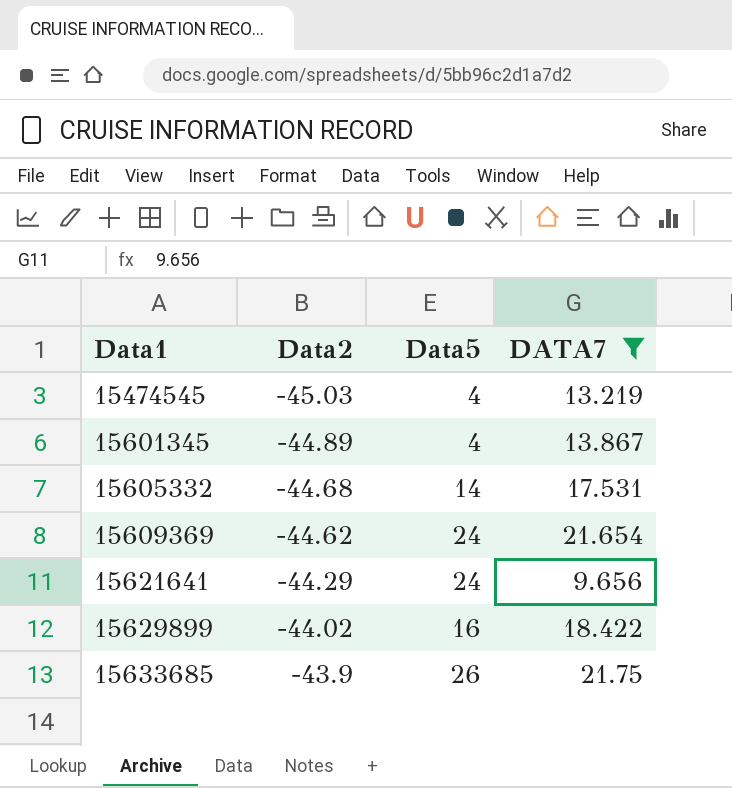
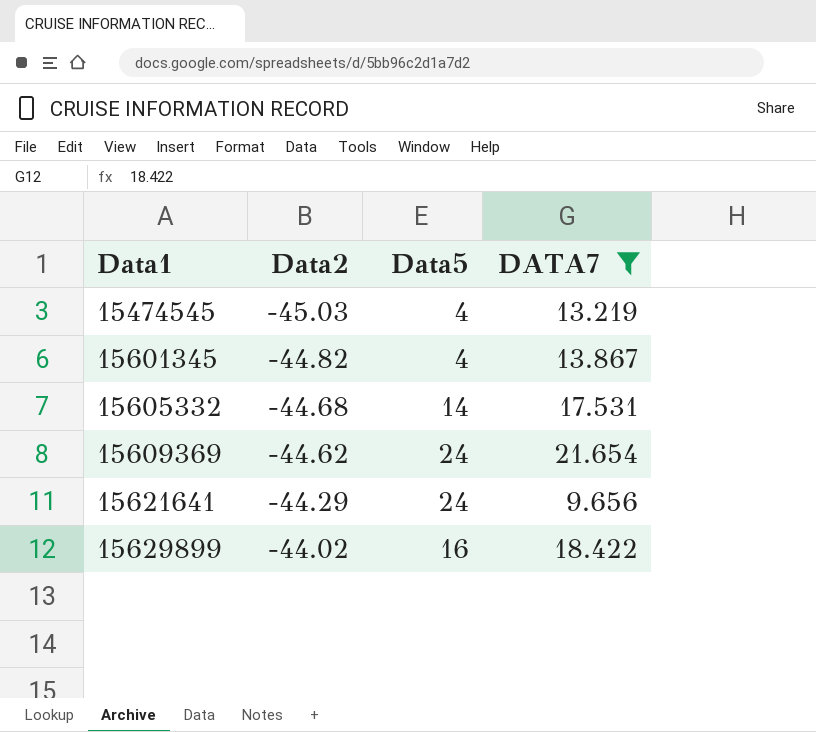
row 15633685: -43.9 | 26 | 21.75 -> none
15601345 | Data2: -44.89 -> -44.82

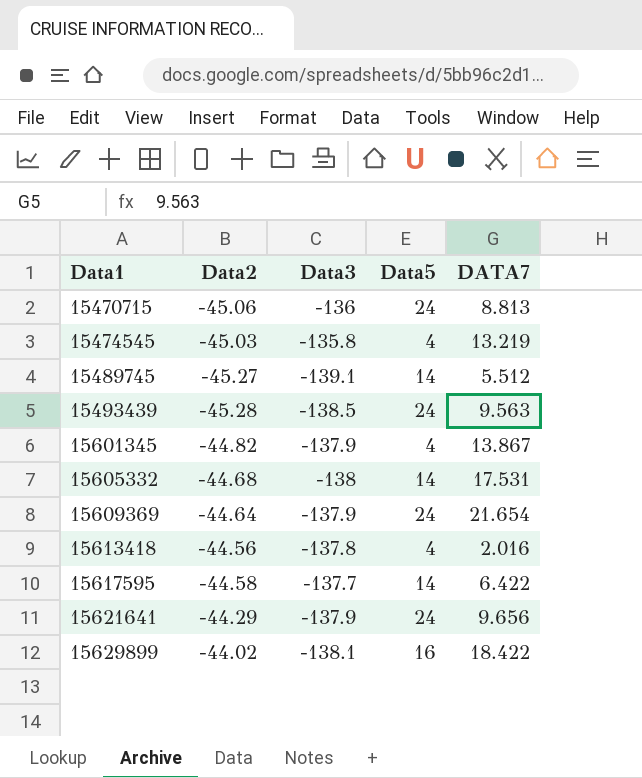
filter: DATA7 >= 9.656 -> none
column Data3 | position: none -> 3
15609369 | Data2: -44.62 -> -44.64

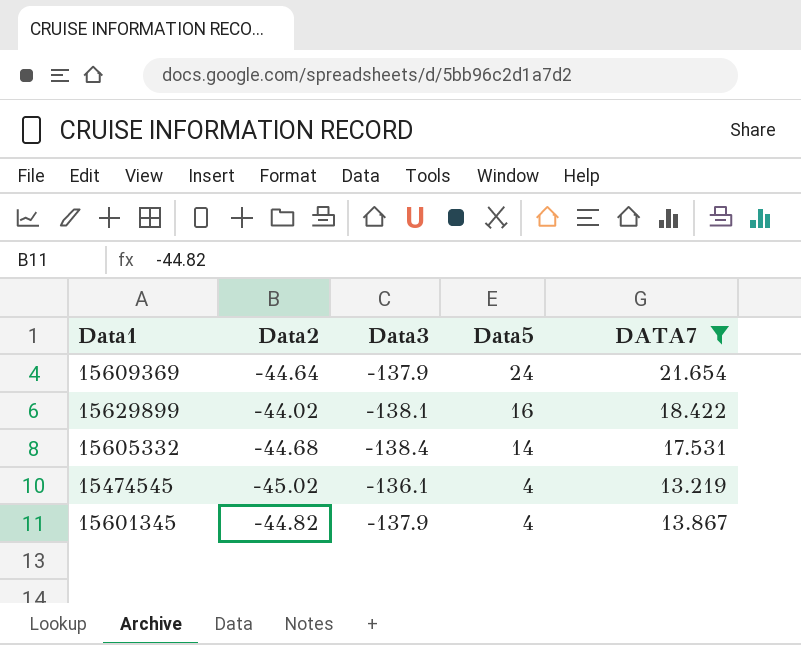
filter: none -> DATA7 >= 13.219
row order: Data1 ascending -> Data5 descending
15605332 | Data3: -138 -> -138.4
15474545 | Data2: -45.03 -> -45.02
15474545 | Data3: -135.8 -> -136.1

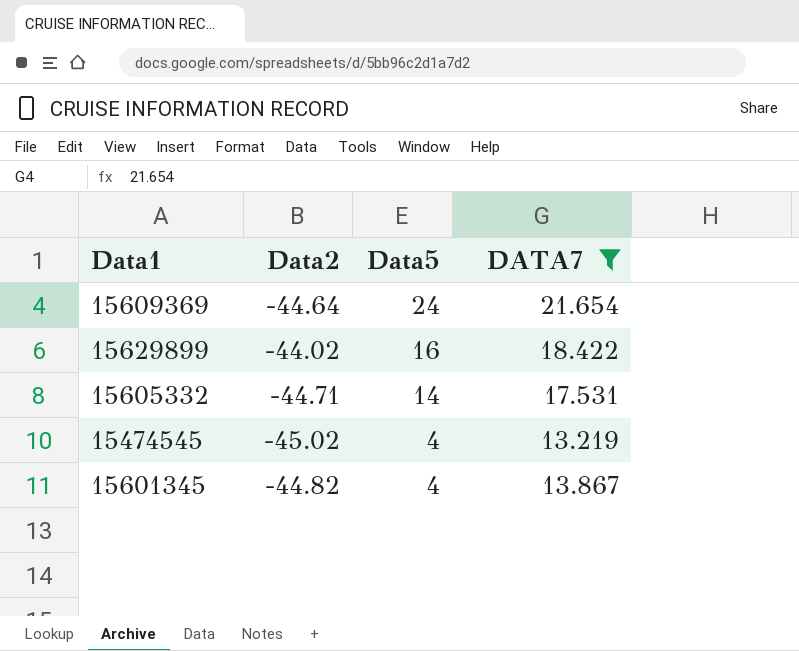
column Data3 | position: 3 -> none
15605332 | Data2: -44.68 -> -44.71

